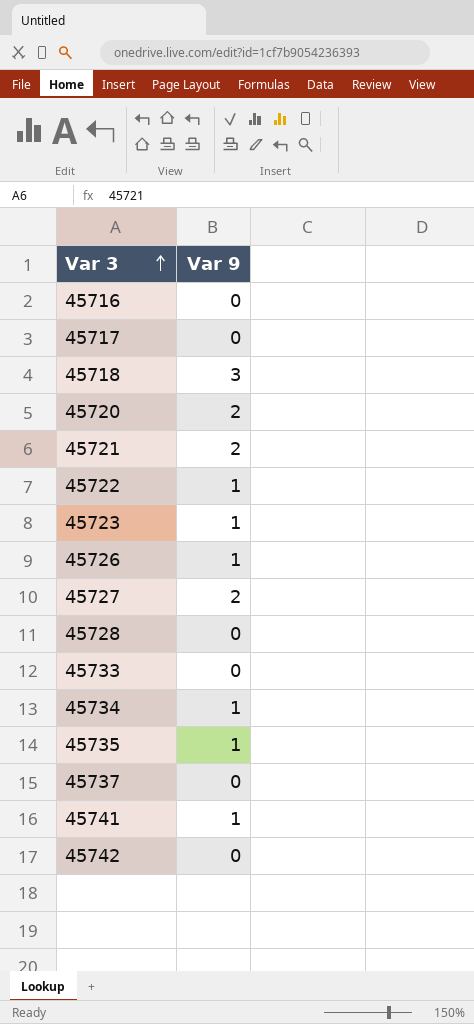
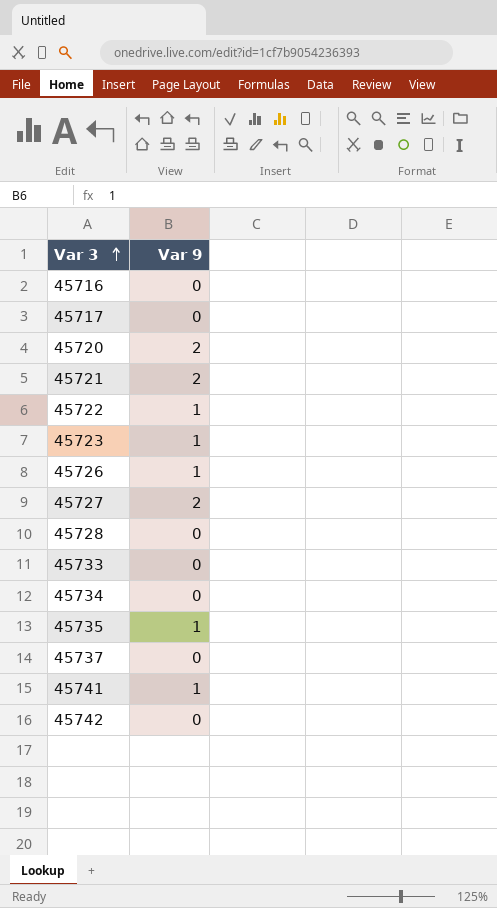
row 45718: 3 -> none
45734 | Var 9: 1 -> 0

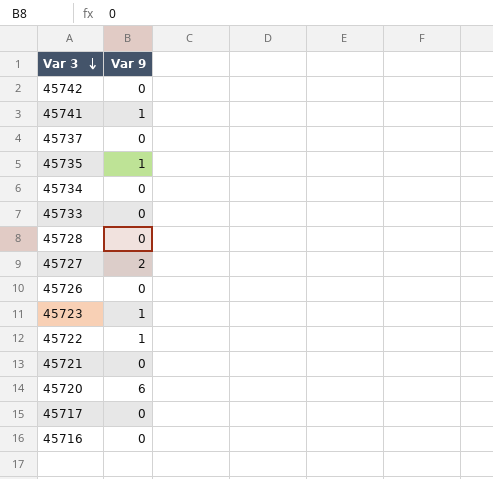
row order: Var 3 ascending -> Var 3 descending
45726 | Var 9: 1 -> 0
45721 | Var 9: 2 -> 0
45720 | Var 9: 2 -> 6

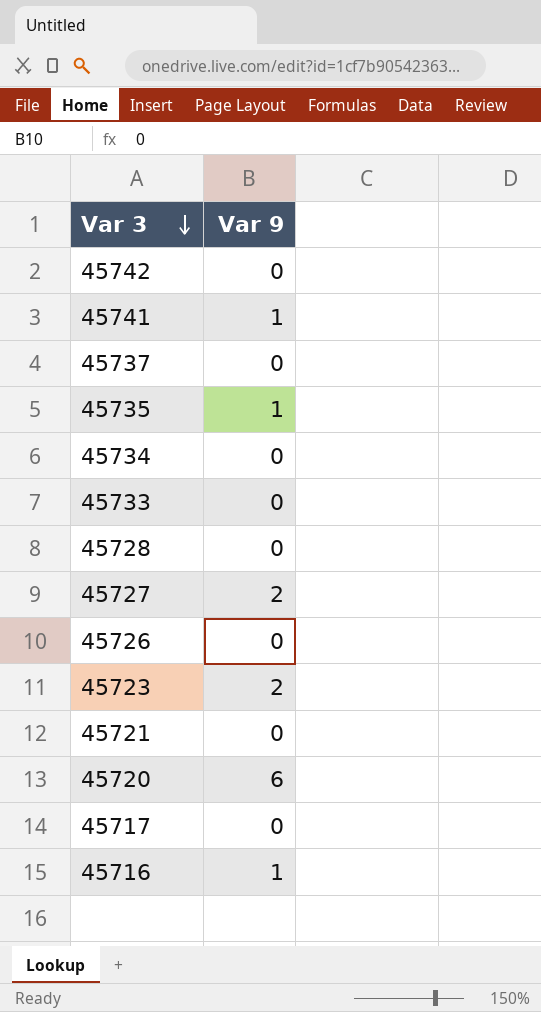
row 45722: 1 -> none
45723 | Var 9: 1 -> 2
45716 | Var 9: 0 -> 1

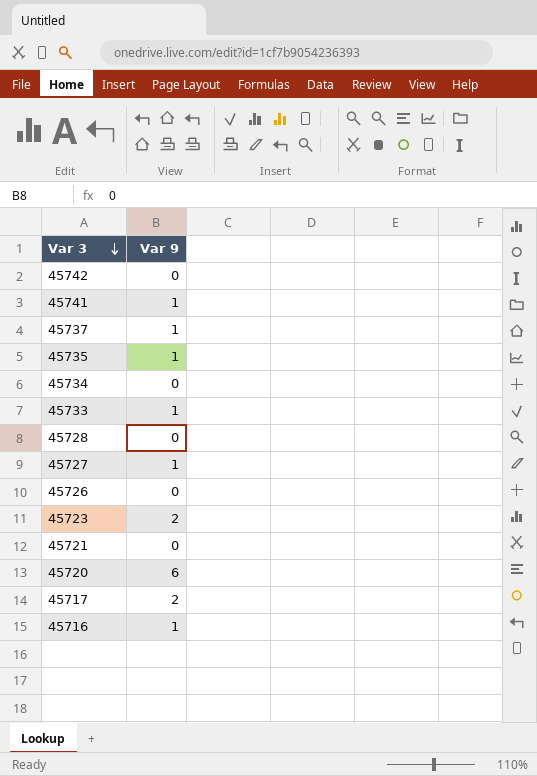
45737 | Var 9: 0 -> 1
45733 | Var 9: 0 -> 1
45727 | Var 9: 2 -> 1
45717 | Var 9: 0 -> 2

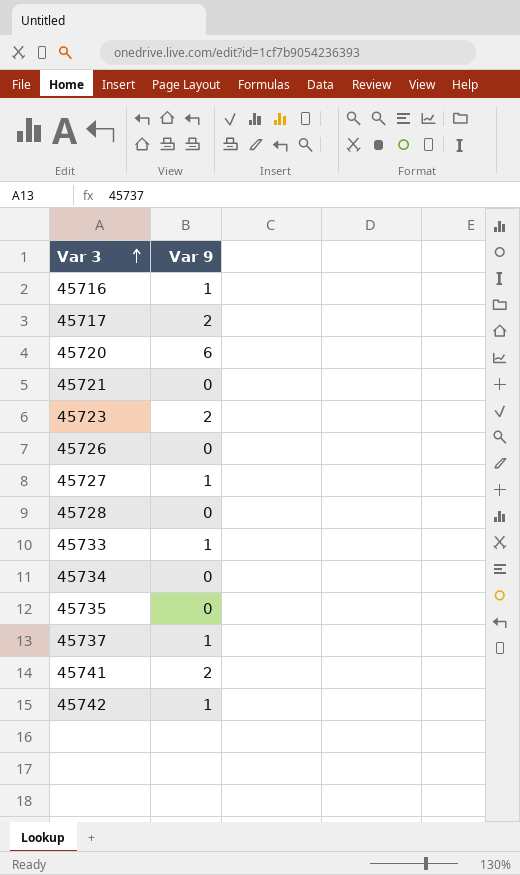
row order: Var 3 descending -> Var 3 ascending
45735 | Var 9: 1 -> 0
45741 | Var 9: 1 -> 2
45742 | Var 9: 0 -> 1

